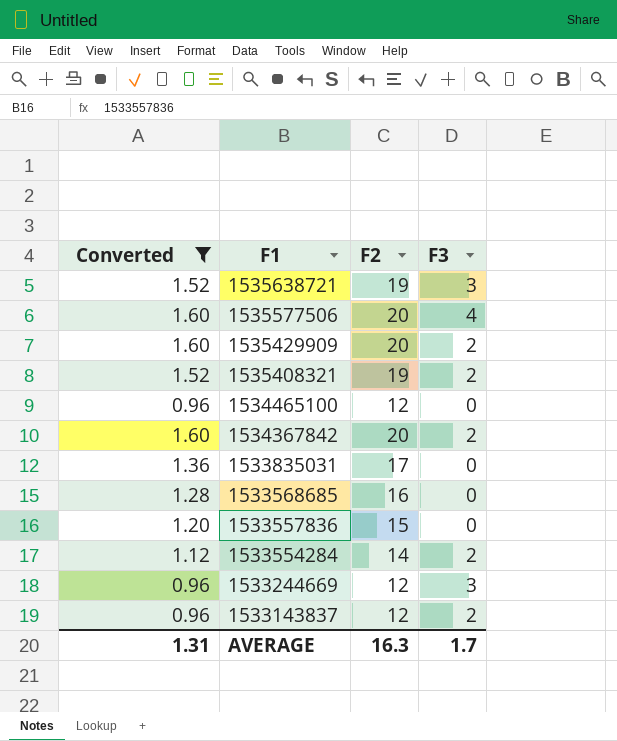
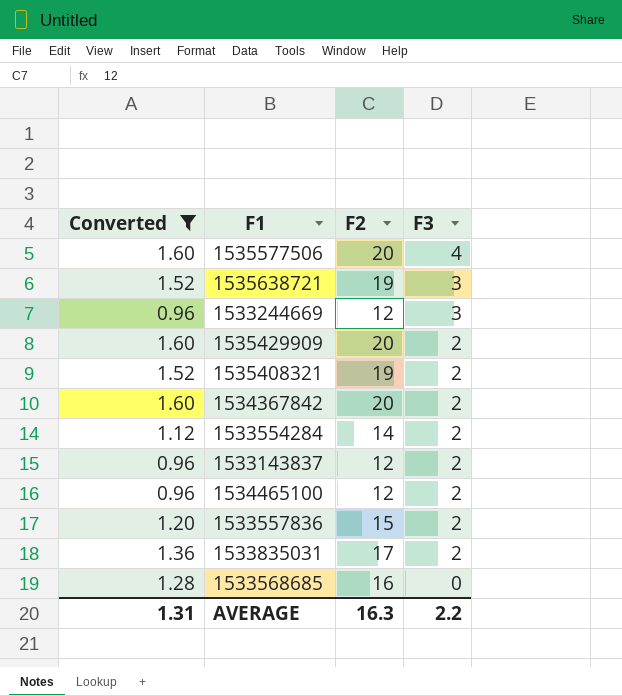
row order: F1 descending -> F3 descending
1534465100 | F3: 0 -> 2
1533557836 | F3: 0 -> 2
1533835031 | F3: 0 -> 2
AVERAGE | F3: 1.7 -> 2.2

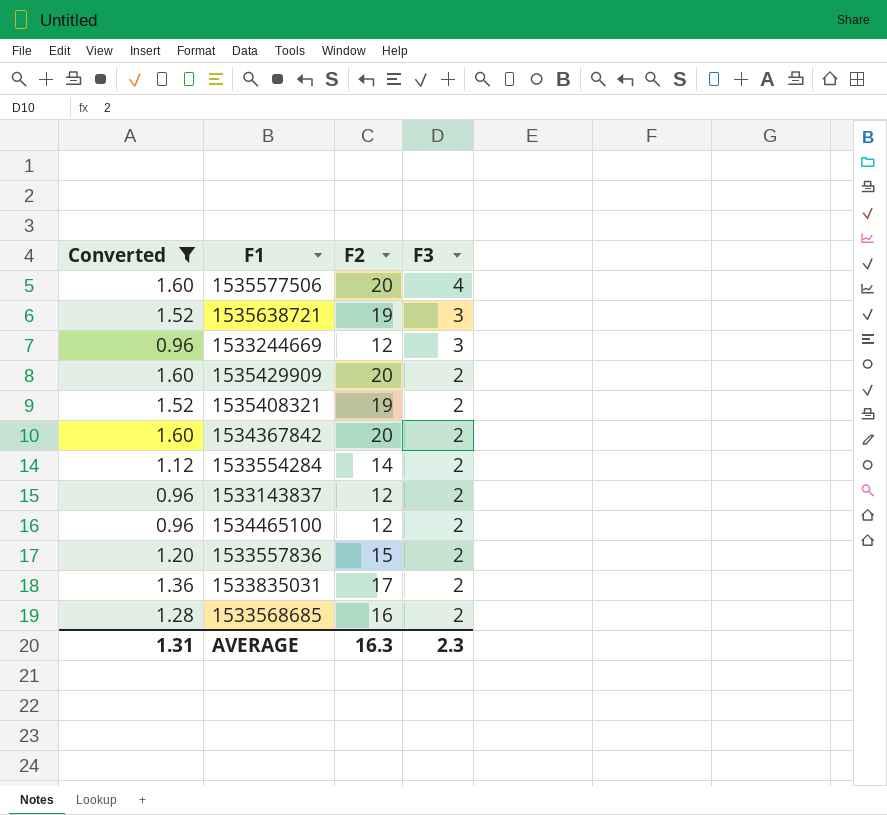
1533568685 | F3: 0 -> 2
AVERAGE | F3: 2.2 -> 2.3

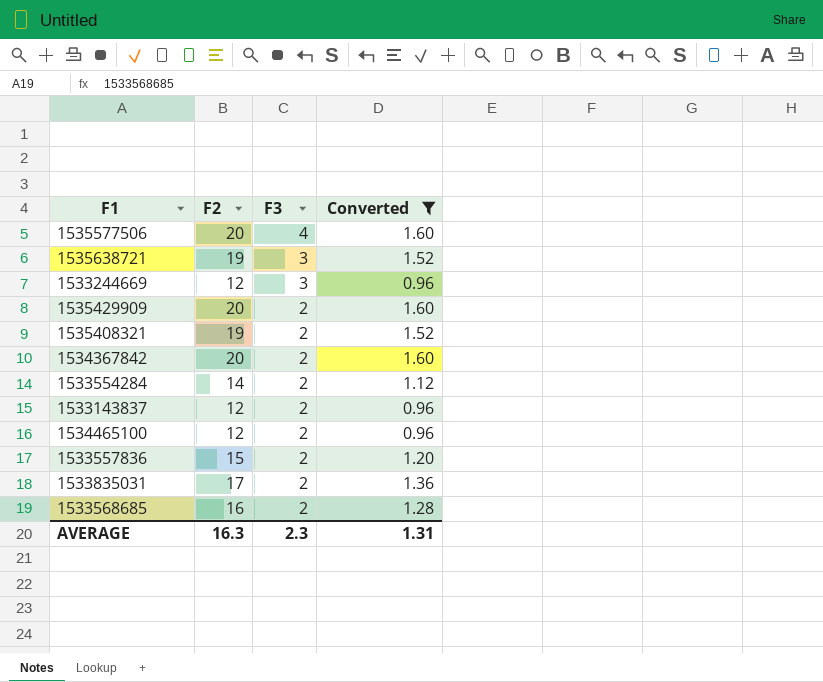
column Converted | position: 1 -> 4

